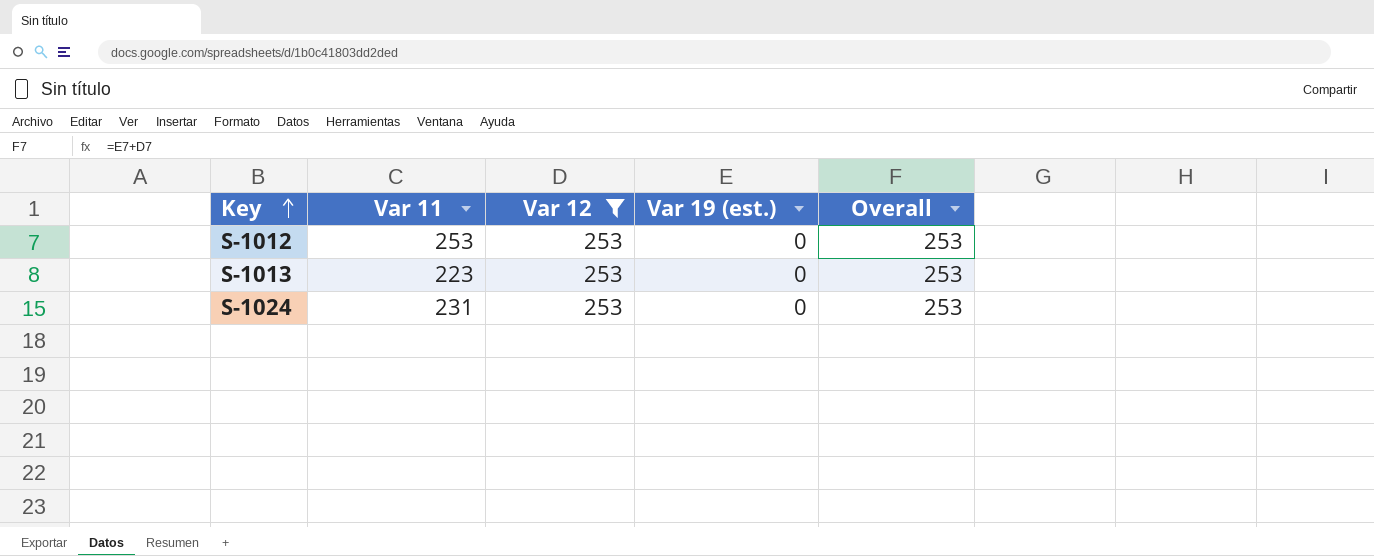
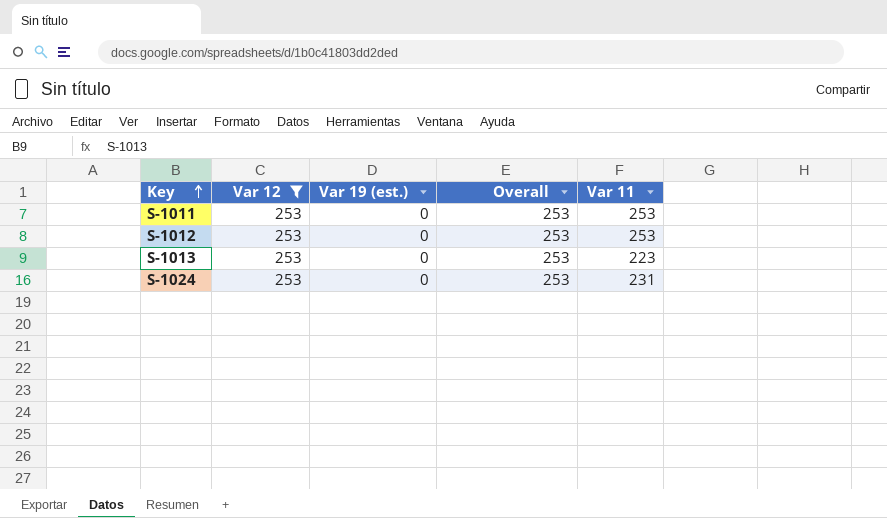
column Var 11 | position: 2 -> 5
row S-1011: none -> 253 | 0 | 253 | 253

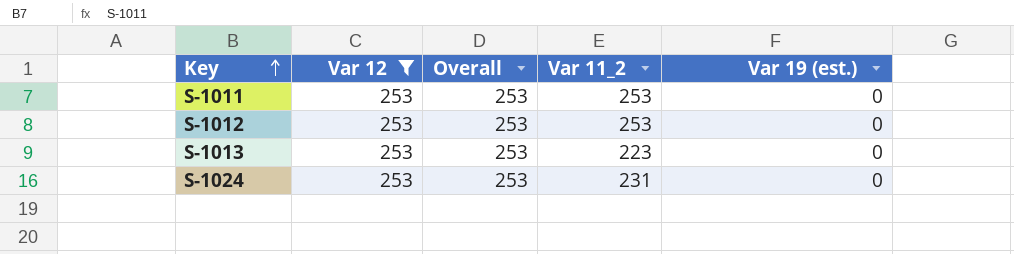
column name: Var 11 -> Var 11_2
column Var 19 (est.) | position: 3 -> 5

